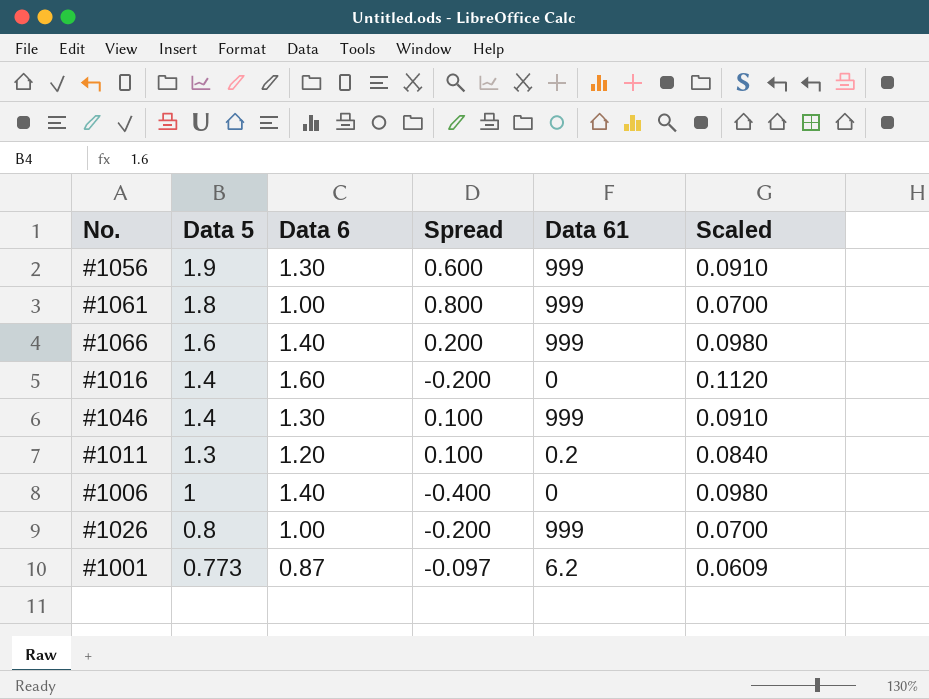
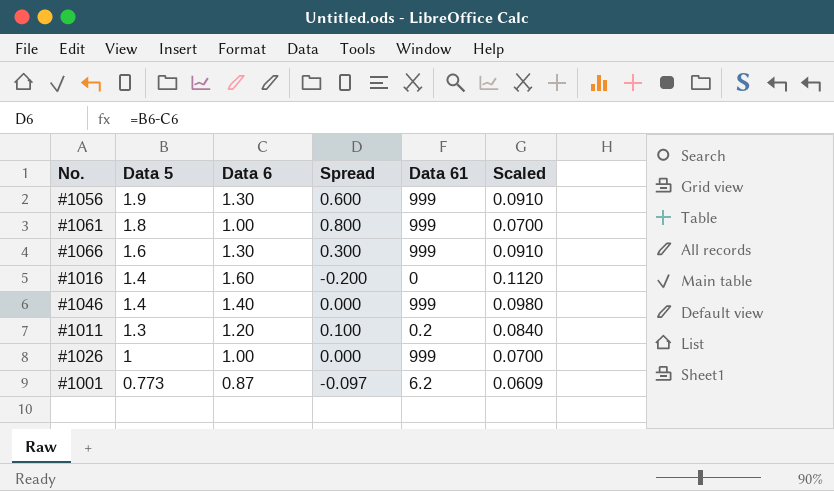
row #1006: 1 | 1.40 | -0.400 | 0 | 0.0980 -> none
#1066 | Data 6: 1.40 -> 1.30
#1066 | Spread: 0.200 -> 0.300
#1066 | Scaled: 0.0980 -> 0.0910
#1046 | Data 6: 1.30 -> 1.40
#1046 | Spread: 0.100 -> 0.000
#1046 | Scaled: 0.0910 -> 0.0980
#1026 | Data 5: 0.8 -> 1
#1026 | Spread: -0.200 -> 0.000

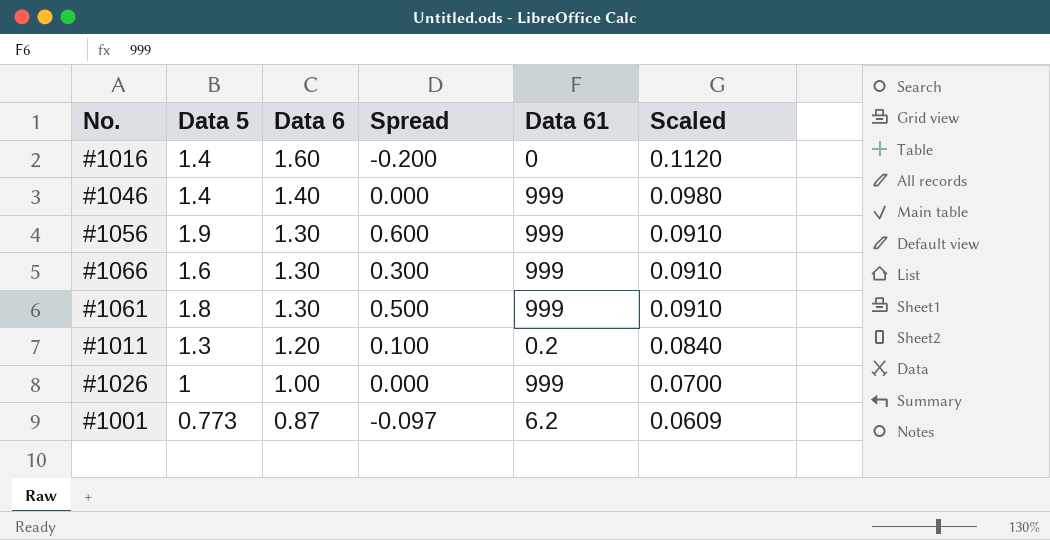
row order: Data 5 descending -> Data 6 descending
#1061 | Data 6: 1.00 -> 1.30
#1061 | Spread: 0.800 -> 0.500
#1061 | Scaled: 0.0700 -> 0.0910

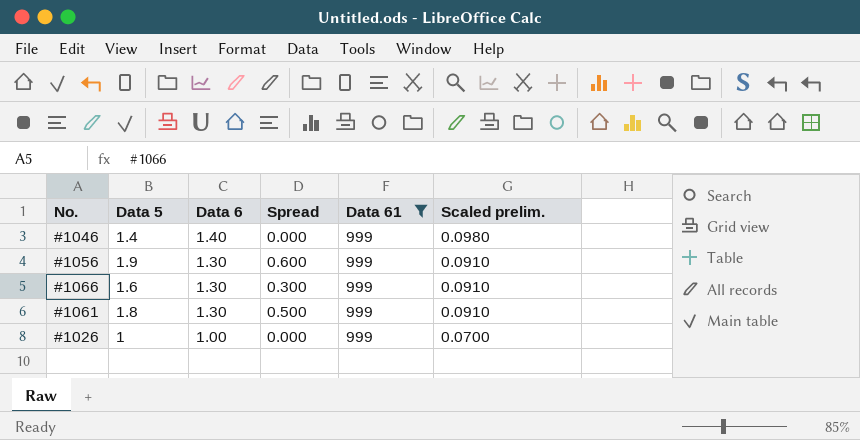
filter: none -> Data 61 = 999
column name: Scaled -> Scaled prelim.

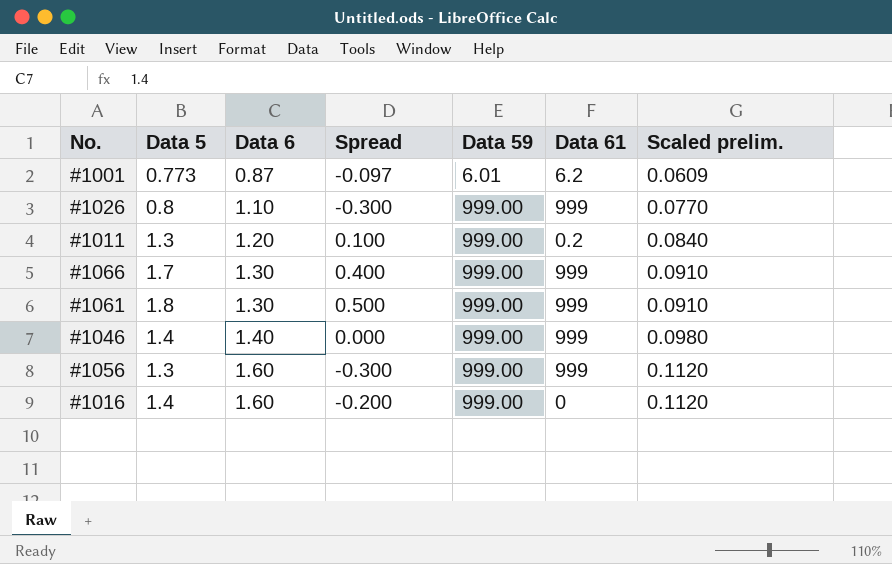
filter: Data 61 = 999 -> none
row order: Data 6 descending -> Data 6 ascending
column Data 59 | position: none -> 5
#1026 | Data 5: 1 -> 0.8
#1026 | Data 6: 1.00 -> 1.10
#1026 | Spread: 0.000 -> -0.300
#1026 | Scaled prelim.: 0.0700 -> 0.0770
#1066 | Data 5: 1.6 -> 1.7
#1066 | Spread: 0.300 -> 0.400
#1056 | Data 5: 1.9 -> 1.3
#1056 | Data 6: 1.30 -> 1.60
#1056 | Spread: 0.600 -> -0.300
#1056 | Scaled prelim.: 0.0910 -> 0.1120

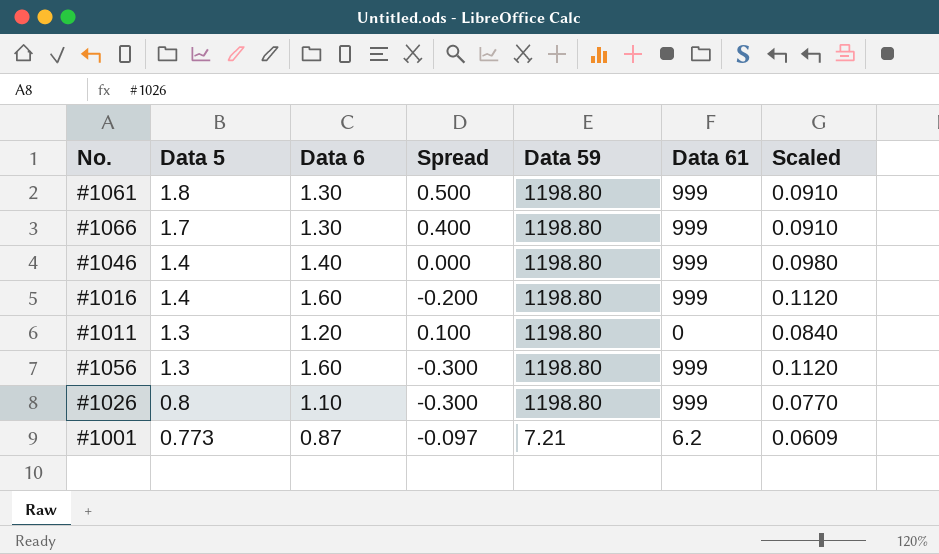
row order: Data 6 ascending -> Data 5 descending
column name: Scaled prelim. -> Scaled
#1061 | Data 59: 999.00 -> 1198.80
#1066 | Data 59: 999.00 -> 1198.80
#1046 | Data 59: 999.00 -> 1198.80
#1016 | Data 59: 999.00 -> 1198.80
#1016 | Data 61: 0 -> 999
#1011 | Data 59: 999.00 -> 1198.80
#1011 | Data 61: 0.2 -> 0
#1056 | Data 59: 999.00 -> 1198.80
#1026 | Data 59: 999.00 -> 1198.80
#1001 | Data 59: 6.01 -> 7.21

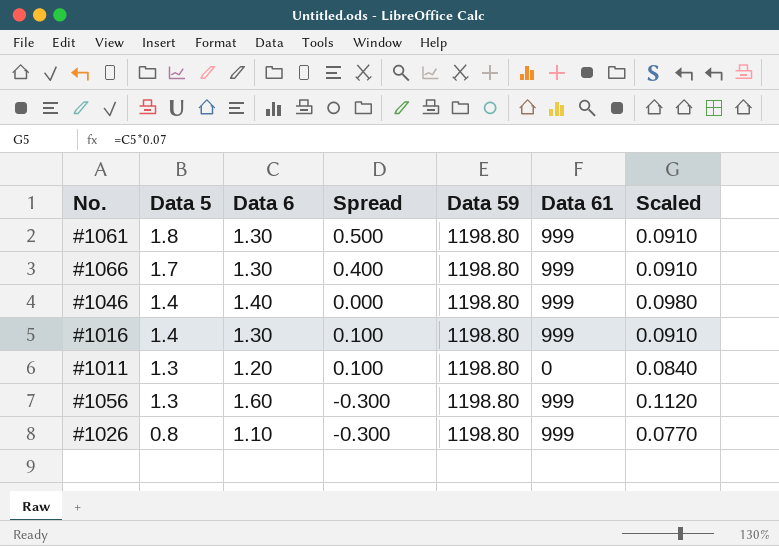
row #1001: 0.773 | 0.87 | -0.097 | 7.21 | 6.2 | 0.0609 -> none
#1016 | Data 6: 1.60 -> 1.30
#1016 | Spread: -0.200 -> 0.100
#1016 | Scaled: 0.1120 -> 0.0910

